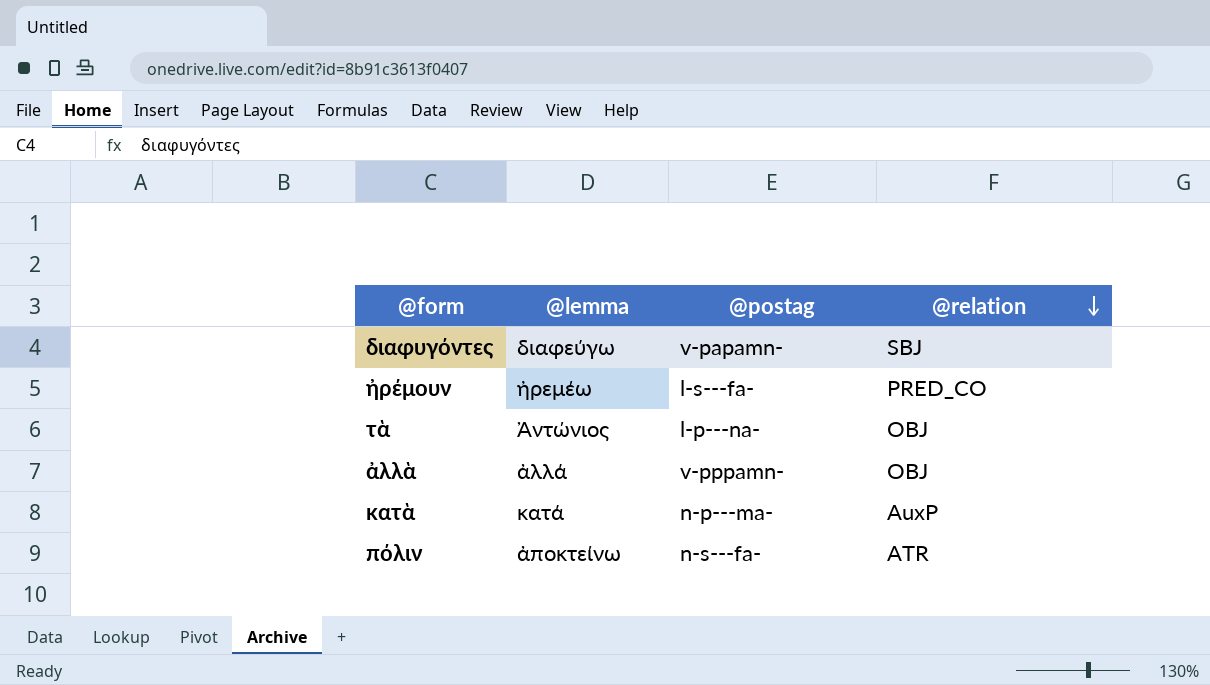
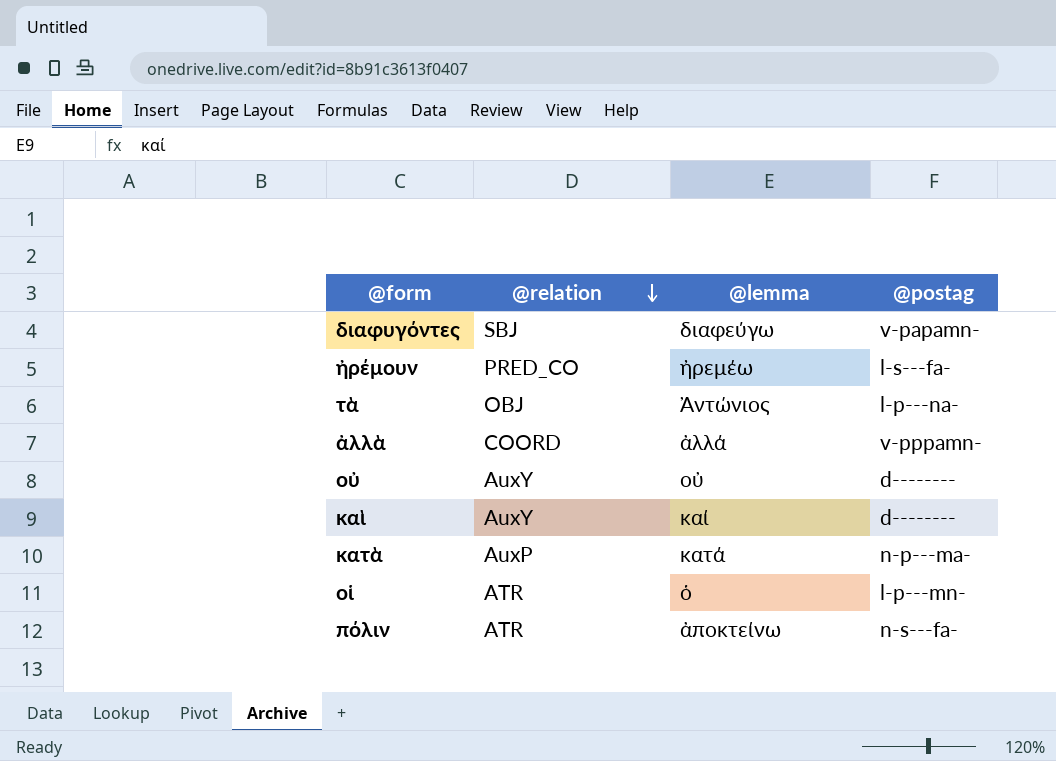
column @relation | position: 4 -> 2
ἀλλὰ | @relation: OBJ -> COORD
row οὐ: none -> AuxY | οὐ | d--------
row καὶ: none -> AuxY | καί | d--------
row οἱ: none -> ATR | ὁ | l-p---mn-

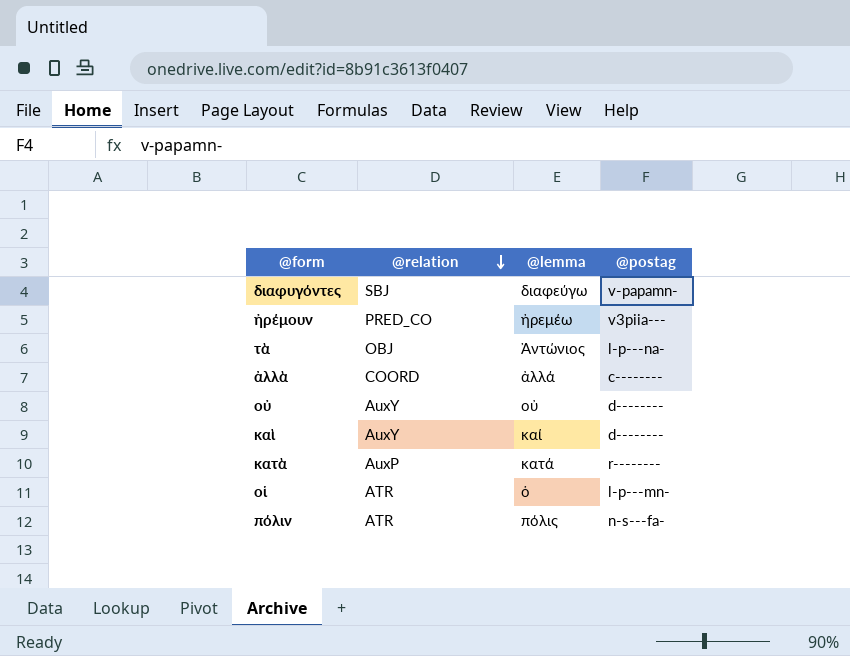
ἠρέμουν | @postag: l-s---fa- -> v3piia---
ἀλλὰ | @postag: v-pppamn- -> c--------
κατὰ | @postag: n-p---ma- -> r--------
πόλιν | @lemma: ἀποκτείνω -> πόλις

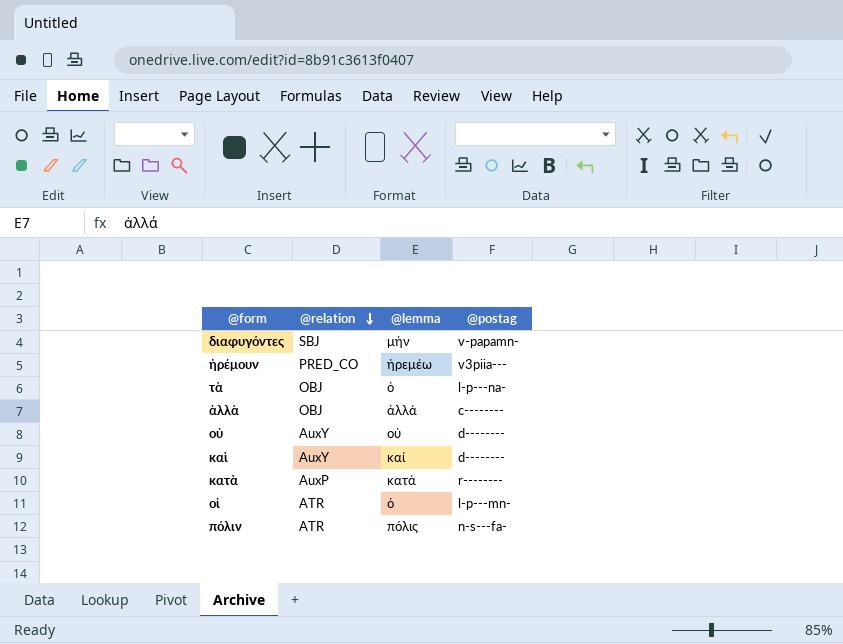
διαφυγόντες | @lemma: διαφεύγω -> μήν
τὰ | @lemma: Ἀντώνιος -> ὁ
ἀλλὰ | @relation: COORD -> OBJ

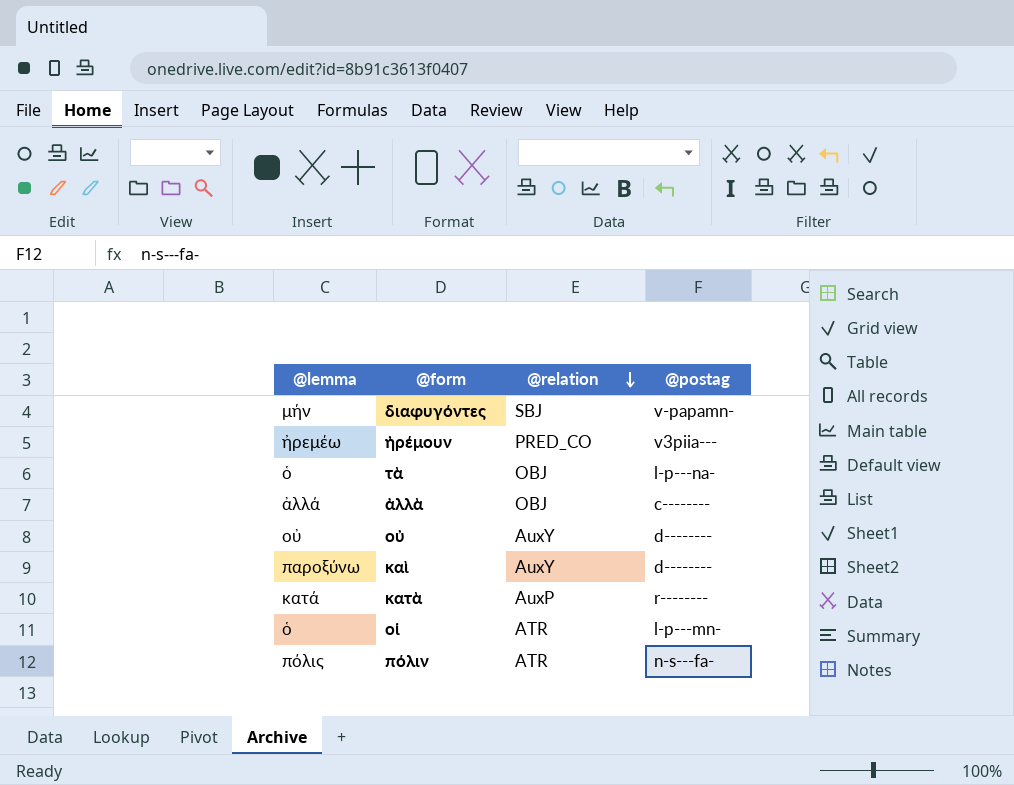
column @lemma | position: 3 -> 1
καὶ | @lemma: καί -> παροξύνω

